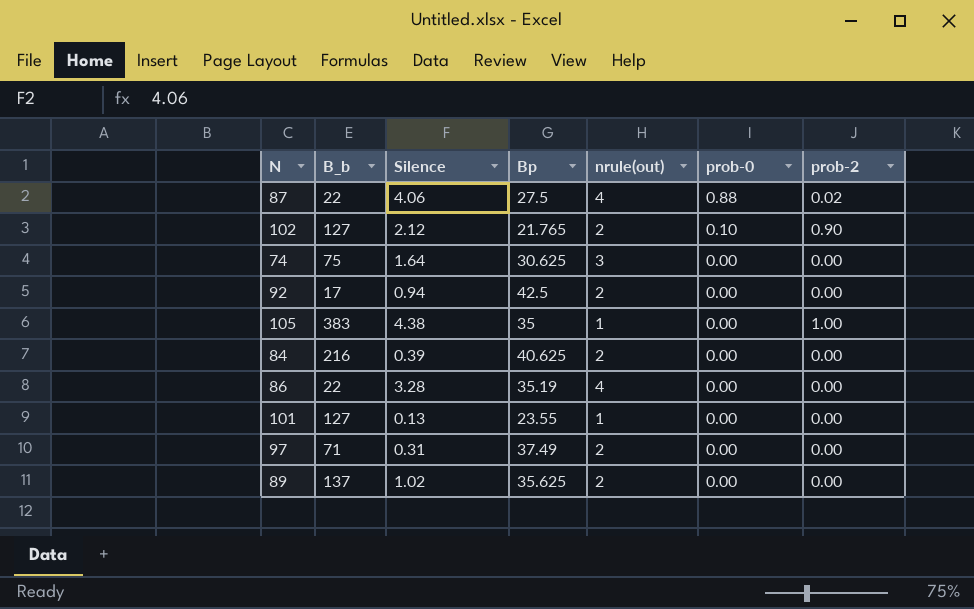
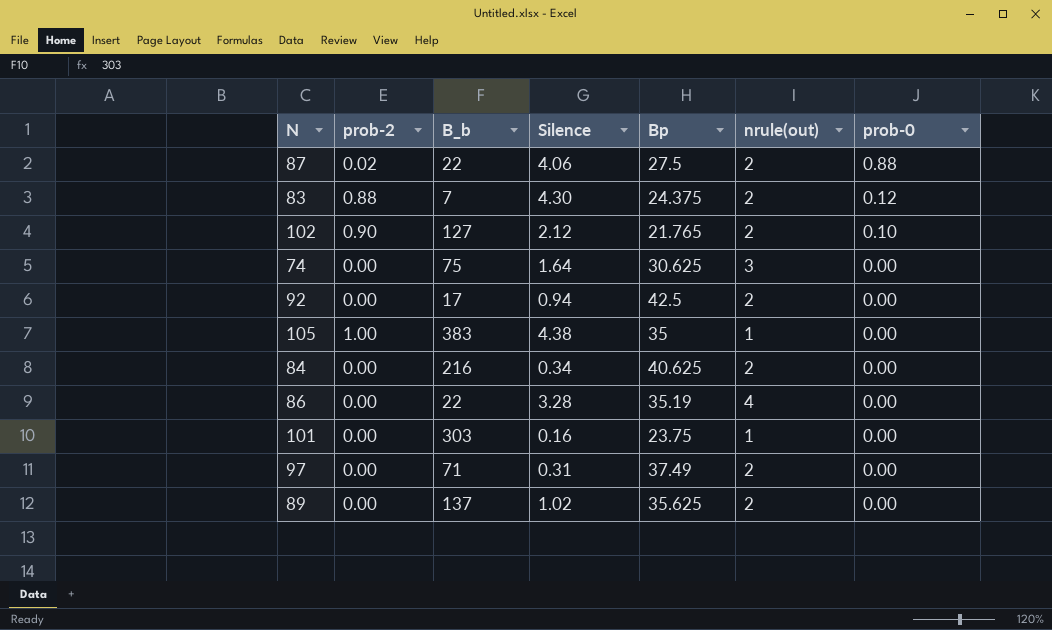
column prob-2 | position: 7 -> 2
87 | nrule(out): 4 -> 2
row 83: none -> 0.88 | 7 | 4.30 | 24.375 | 2 | 0.12
84 | Silence: 0.39 -> 0.34
101 | B_b: 127 -> 303
101 | Silence: 0.13 -> 0.16
101 | Bp: 23.55 -> 23.75

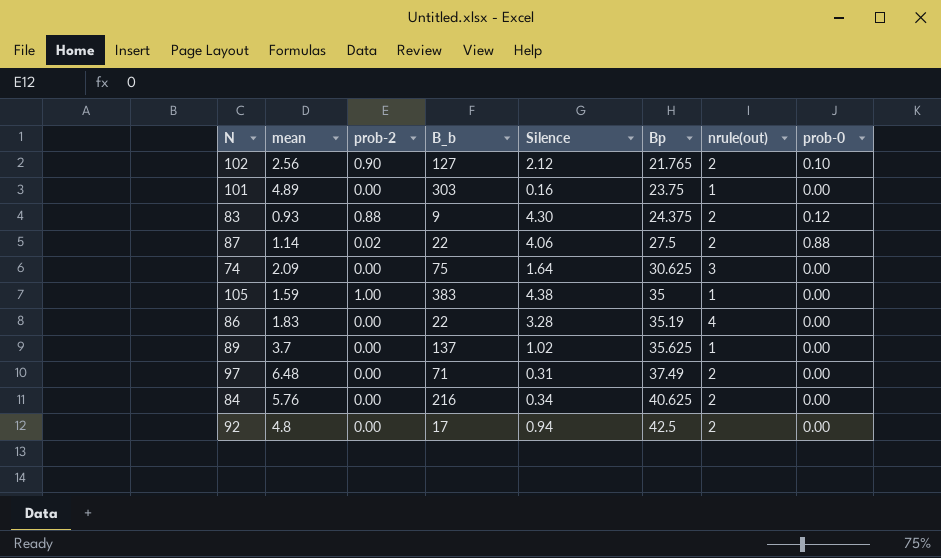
row order: prob-0 descending -> Bp ascending
column mean | position: none -> 2
83 | B_b: 7 -> 9
89 | nrule(out): 2 -> 1

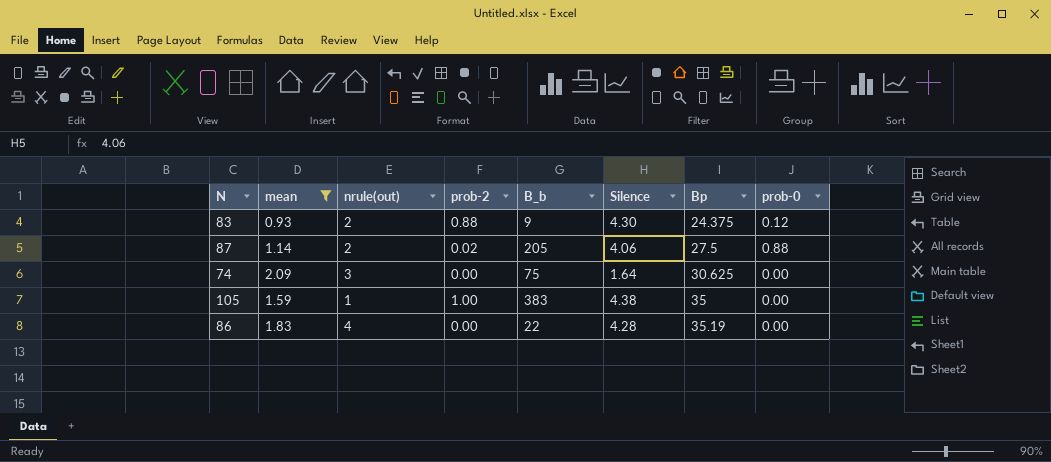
filter: none -> mean <= 2.09
column nrule(out) | position: 7 -> 3
87 | B_b: 22 -> 205
86 | Silence: 3.28 -> 4.28

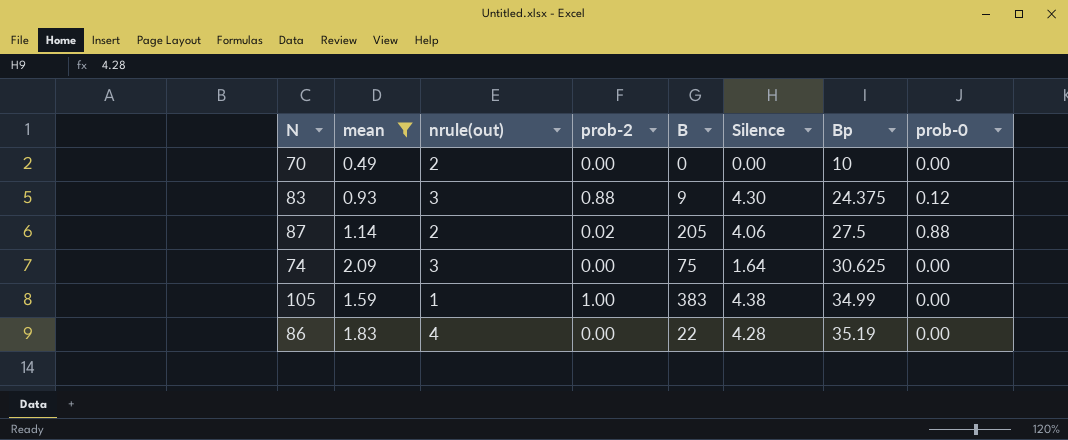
column name: B_b -> B
row 70: none -> 0.49 | 2 | 0.00 | 0 | 0.00 | 10 | 0.00
83 | nrule(out): 2 -> 3
105 | Bp: 35 -> 34.99

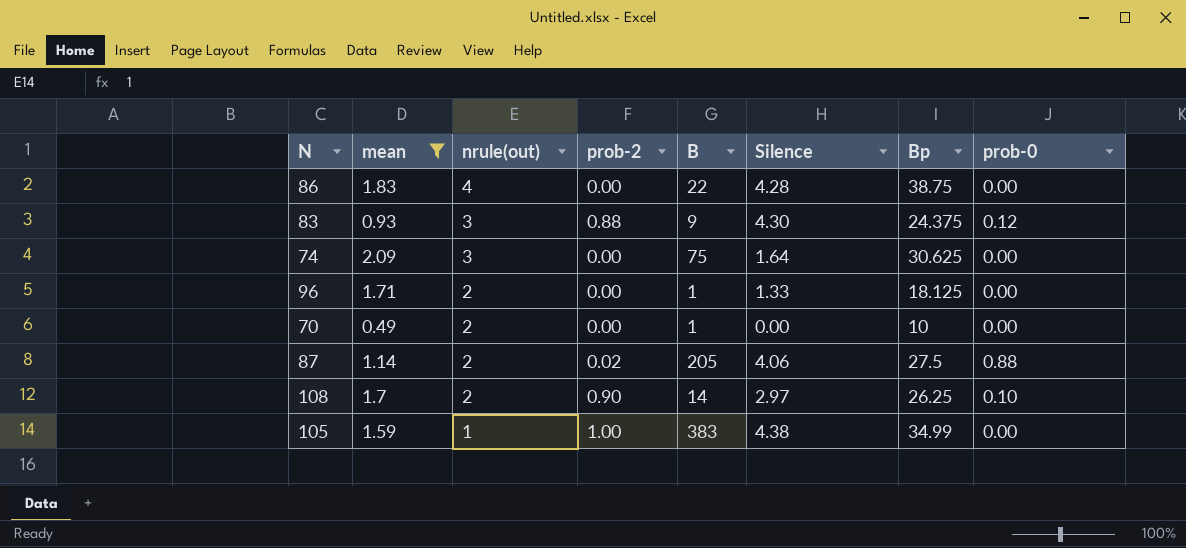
row order: Bp ascending -> nrule(out) descending
86 | Bp: 35.19 -> 38.75
row 96: none -> 1.71 | 2 | 0.00 | 1 | 1.33 | 18.125 | 0.00
70 | B: 0 -> 1
row 108: none -> 1.7 | 2 | 0.90 | 14 | 2.97 | 26.25 | 0.10

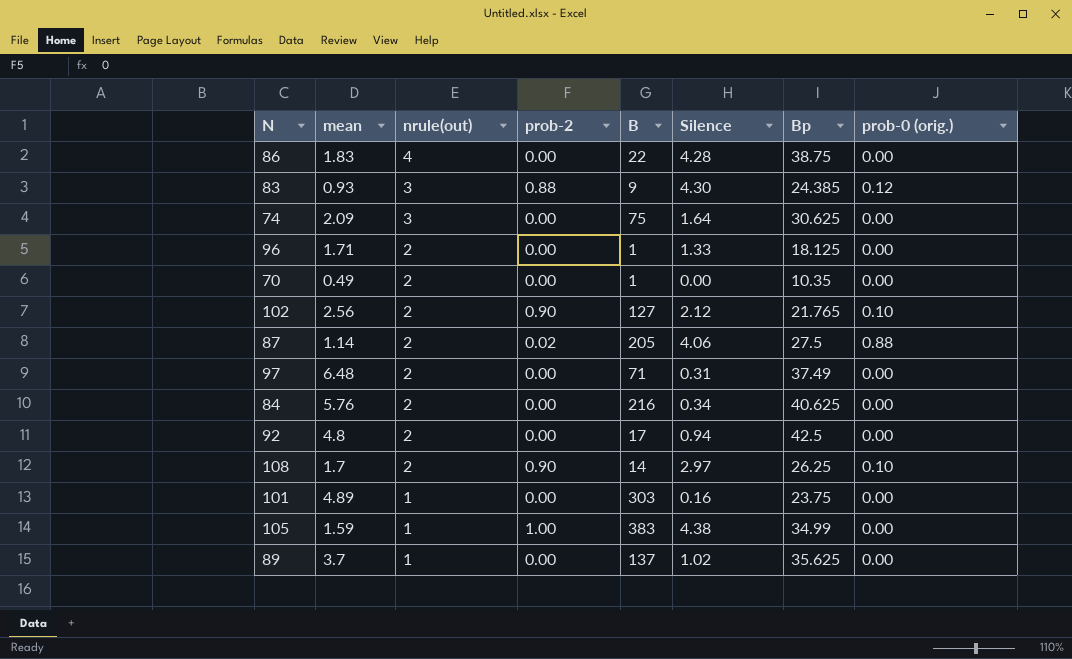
filter: mean <= 2.09 -> none
column name: prob-0 -> prob-0 (orig.)
83 | Bp: 24.375 -> 24.385
70 | Bp: 10 -> 10.35

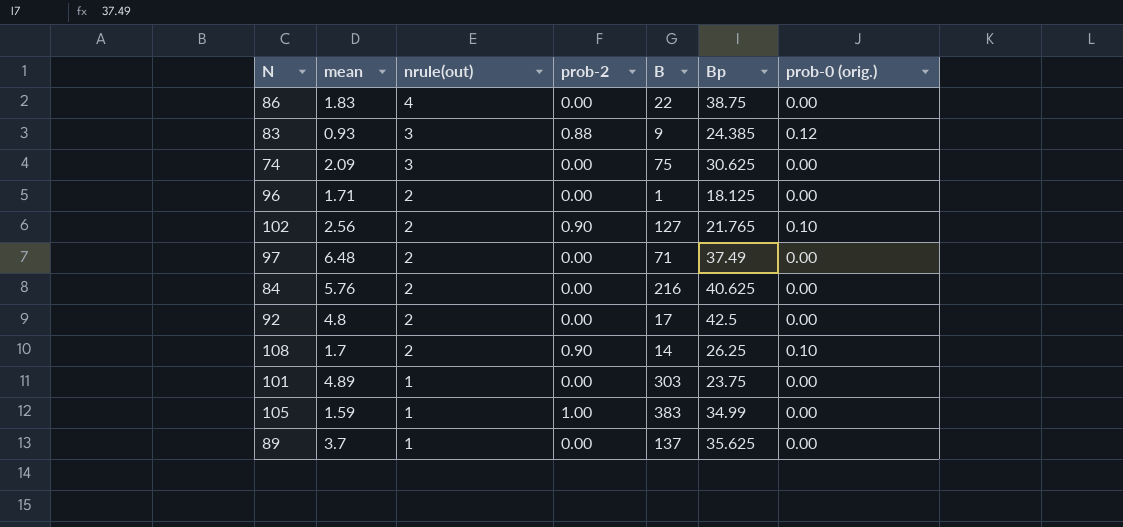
column Silence | position: 6 -> none
row 70: 0.49 | 2 | 0.00 | 1 | 0.00 | 10.35 | 0.00 -> none
row 87: 1.14 | 2 | 0.02 | 205 | 4.06 | 27.5 | 0.88 -> none

